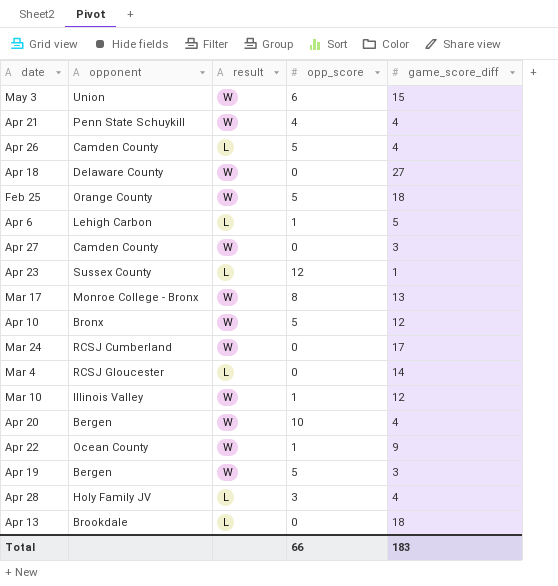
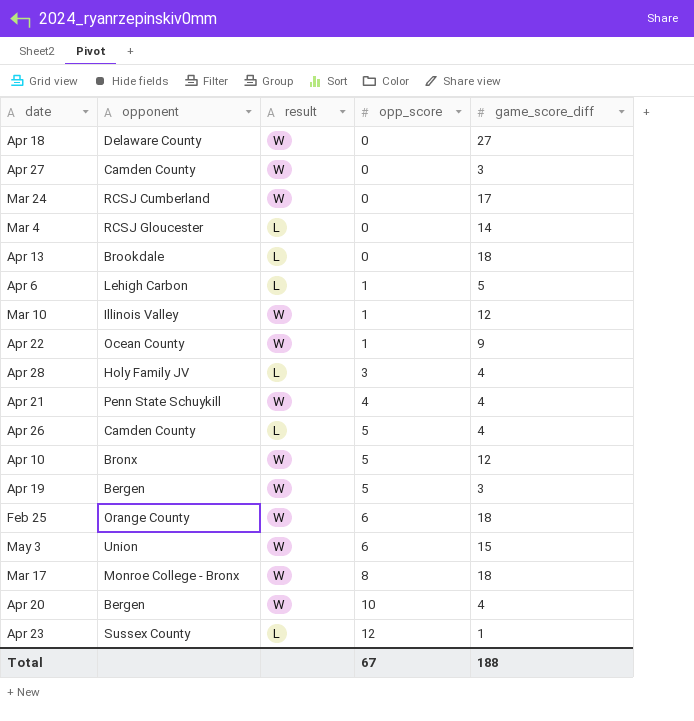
row order: none -> opp_score ascending
Feb 25 | opp_score: 5 -> 6
Mar 17 | game_score_diff: 13 -> 18
Total | opp_score: 66 -> 67
Total | game_score_diff: 183 -> 188

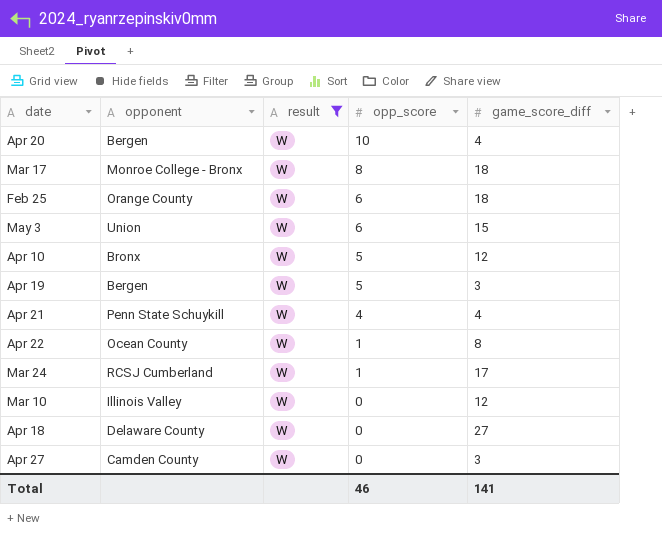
filter: none -> result = W
row order: opp_score ascending -> opp_score descending
Apr 22 | game_score_diff: 9 -> 8
Mar 24 | opp_score: 0 -> 1
Mar 10 | opp_score: 1 -> 0
Total | opp_score: 67 -> 46
Total | game_score_diff: 188 -> 141

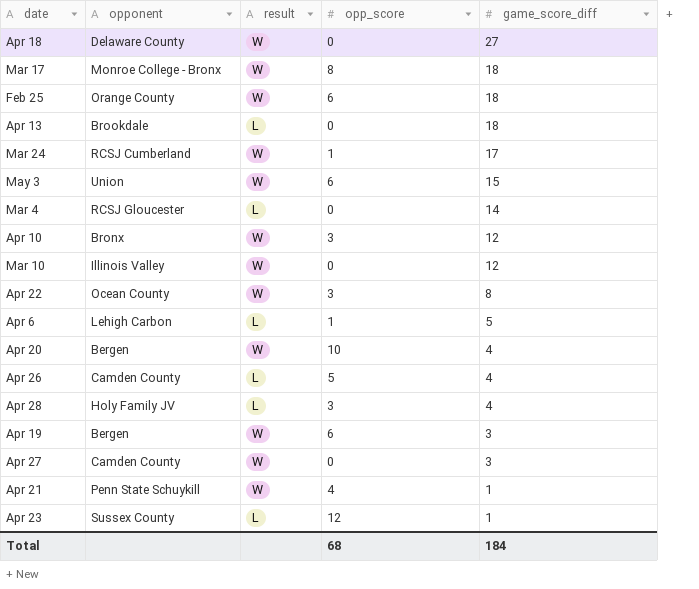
filter: result = W -> none
row order: opp_score descending -> game_score_diff descending
Apr 10 | opp_score: 5 -> 3
Apr 22 | opp_score: 1 -> 3
Apr 19 | opp_score: 5 -> 6
Apr 21 | game_score_diff: 4 -> 1
Total | opp_score: 46 -> 68
Total | game_score_diff: 141 -> 184

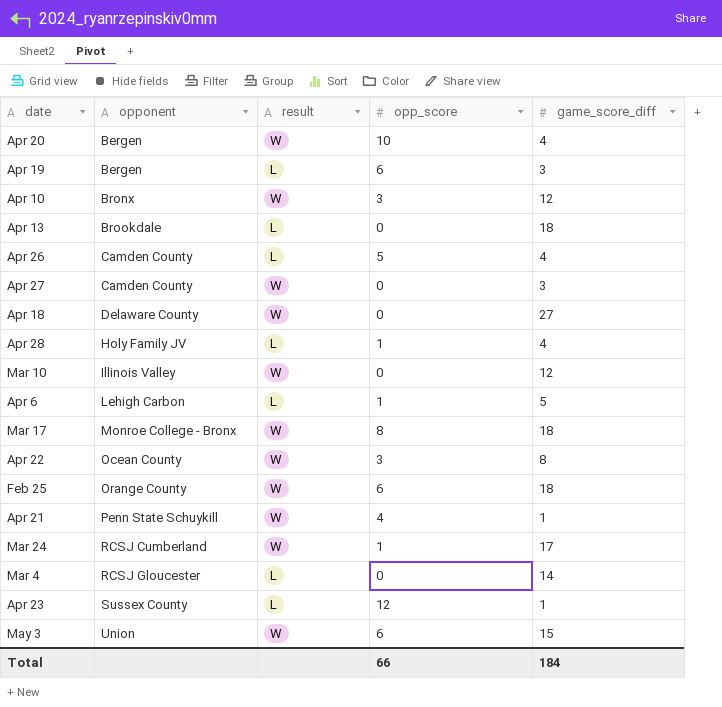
row order: game_score_diff descending -> opponent ascending
Apr 19 | result: W -> L
Apr 28 | opp_score: 3 -> 1
Total | opp_score: 68 -> 66

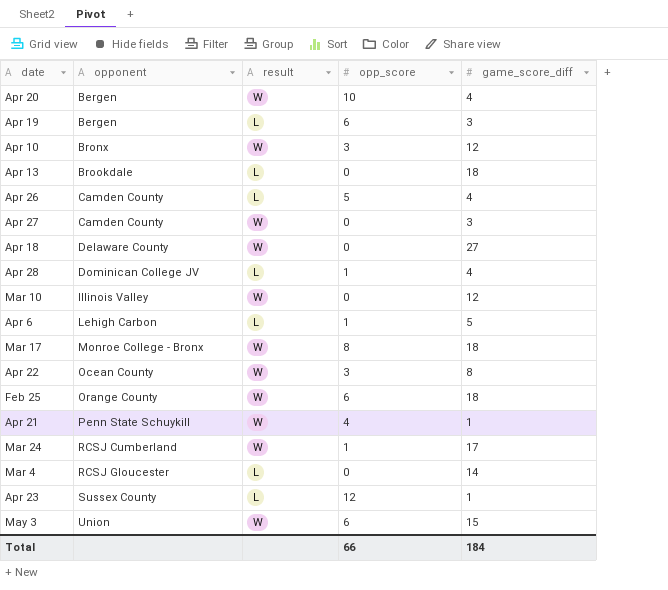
Apr 28 | opponent: Holy Family JV -> Dominican College JV

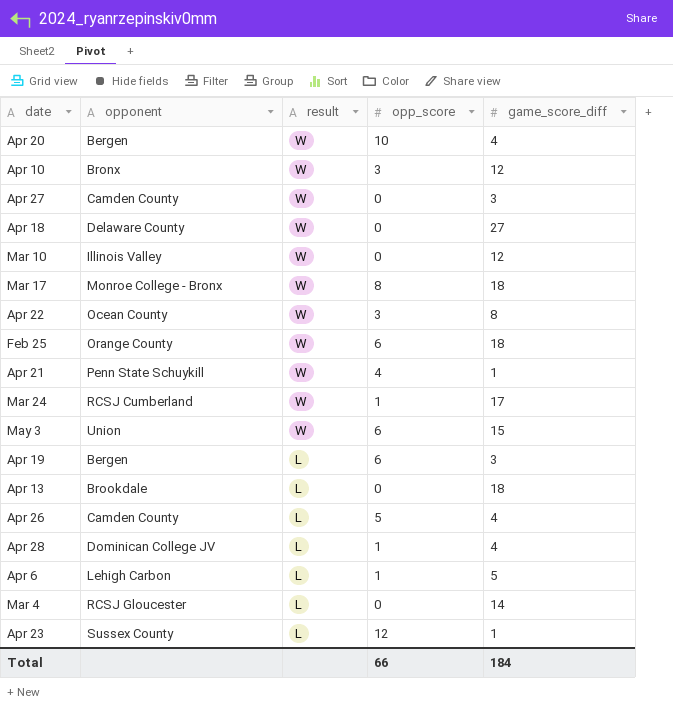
row order: opponent ascending -> result descending

